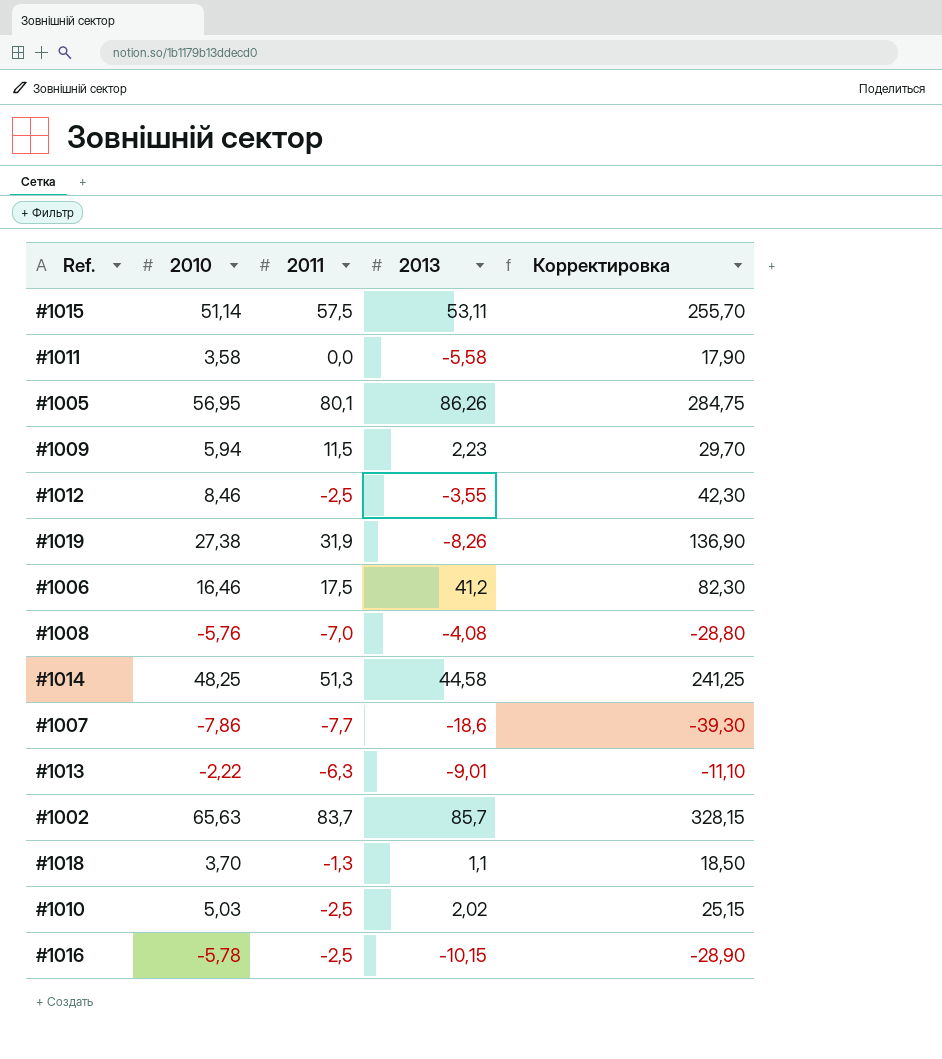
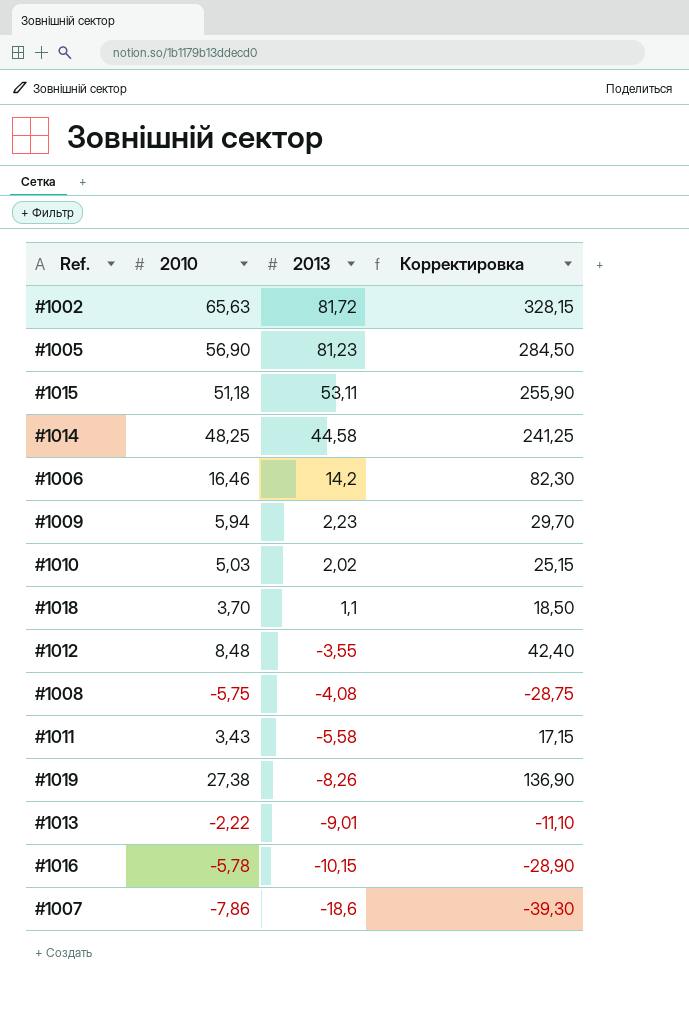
row order: none -> 2013 descending
column 2011 | position: 3 -> none
#1002 | 2013: 85,7 -> 81,72
#1005 | 2010: 56,95 -> 56,90
#1005 | 2013: 86,26 -> 81,23
#1005 | Корректировка: 284,75 -> 284,50
#1015 | 2010: 51,14 -> 51,18
#1015 | Корректировка: 255,70 -> 255,90
#1006 | 2013: 41,2 -> 14,2
#1012 | 2010: 8,46 -> 8,48
#1012 | Корректировка: 42,30 -> 42,40
#1008 | 2010: -5,76 -> -5,75
#1008 | Корректировка: -28,80 -> -28,75
#1011 | 2010: 3,58 -> 3,43
#1011 | Корректировка: 17,90 -> 17,15

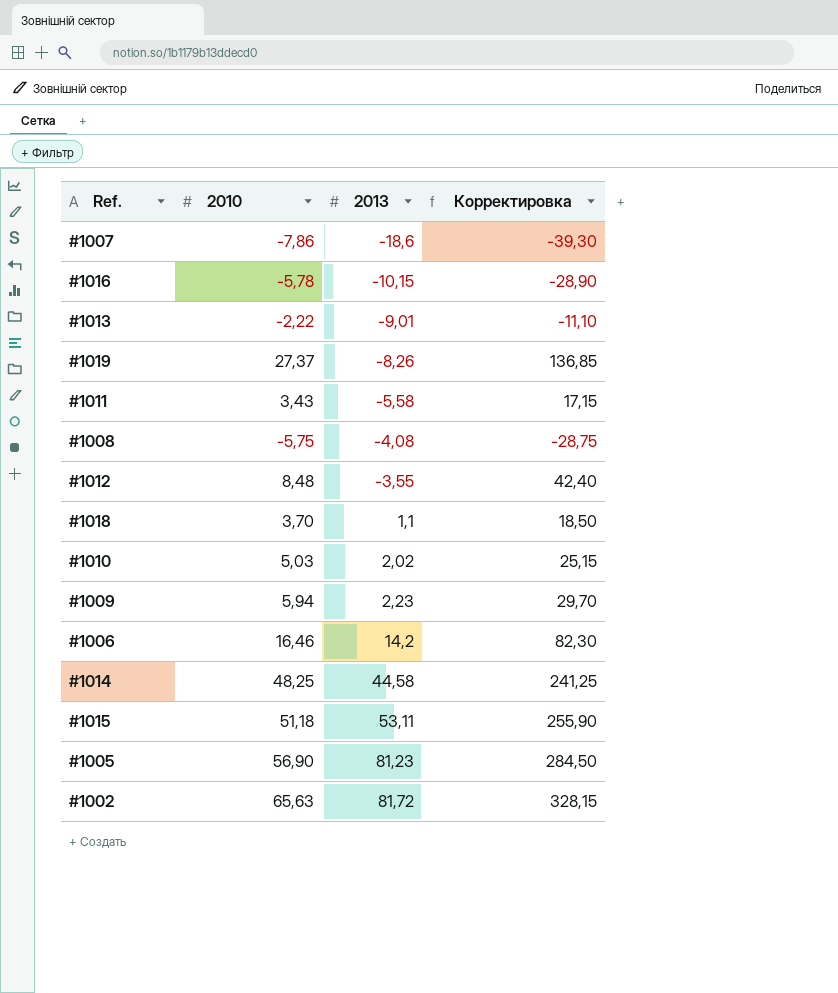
row order: 2013 descending -> 2013 ascending
#1019 | 2010: 27,38 -> 27,37
#1019 | Корректировка: 136,90 -> 136,85

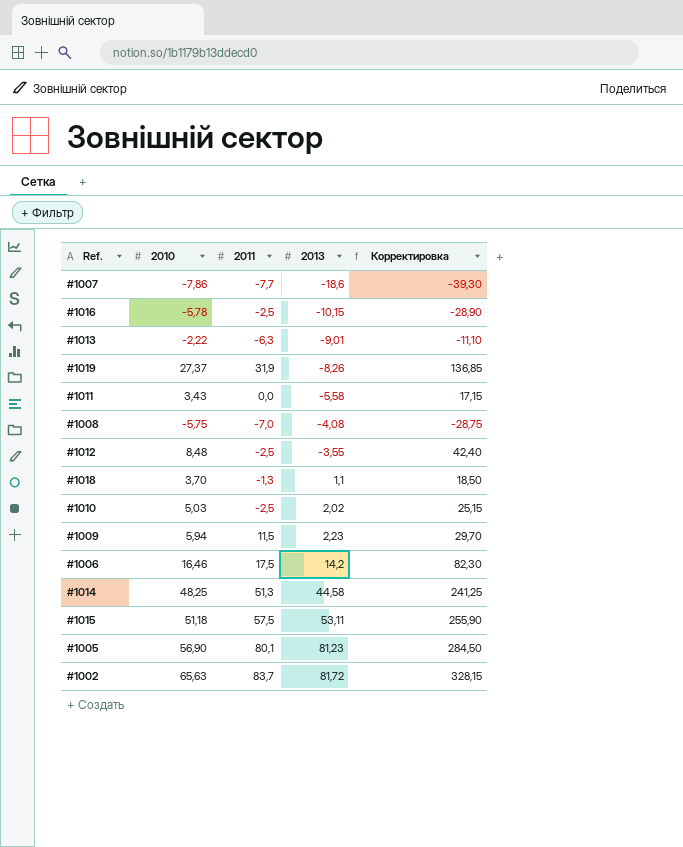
column 2011 | position: none -> 3

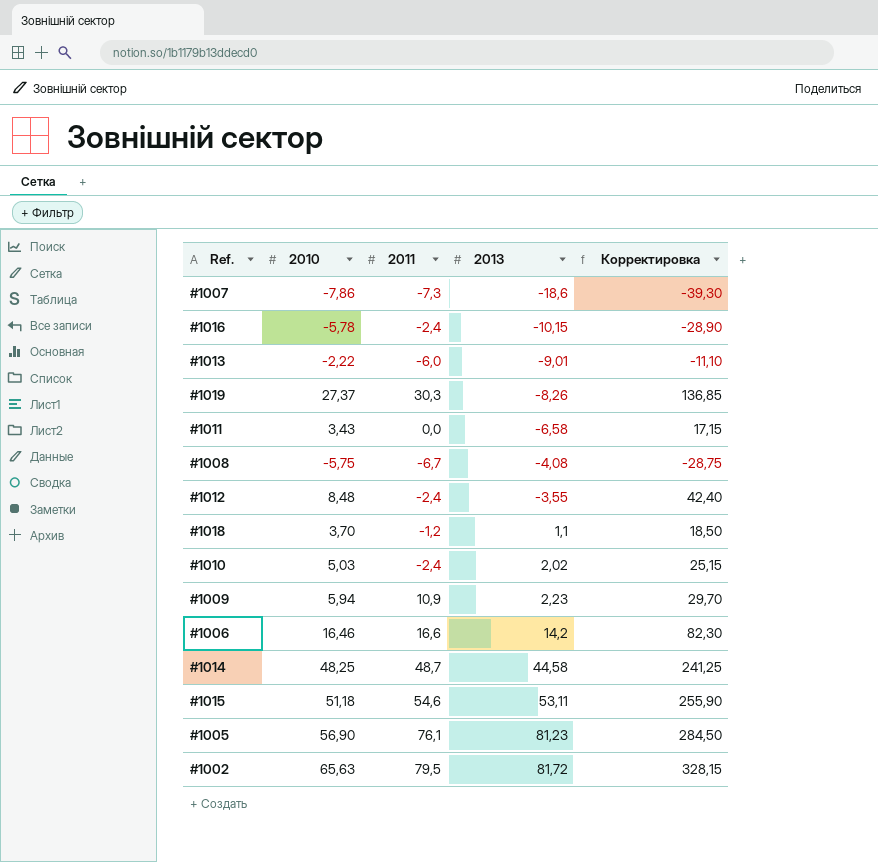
#1007 | 2011: -7,7 -> -7,3
#1016 | 2011: -2,5 -> -2,4
#1013 | 2011: -6,3 -> -6,0
#1019 | 2011: 31,9 -> 30,3
#1011 | 2013: -5,58 -> -6,58
#1008 | 2011: -7,0 -> -6,7
#1012 | 2011: -2,5 -> -2,4
#1018 | 2011: -1,3 -> -1,2
#1010 | 2011: -2,5 -> -2,4
#1009 | 2011: 11,5 -> 10,9
#1006 | 2011: 17,5 -> 16,6
#1014 | 2011: 51,3 -> 48,7
#1015 | 2011: 57,5 -> 54,6
#1005 | 2011: 80,1 -> 76,1
#1002 | 2011: 83,7 -> 79,5

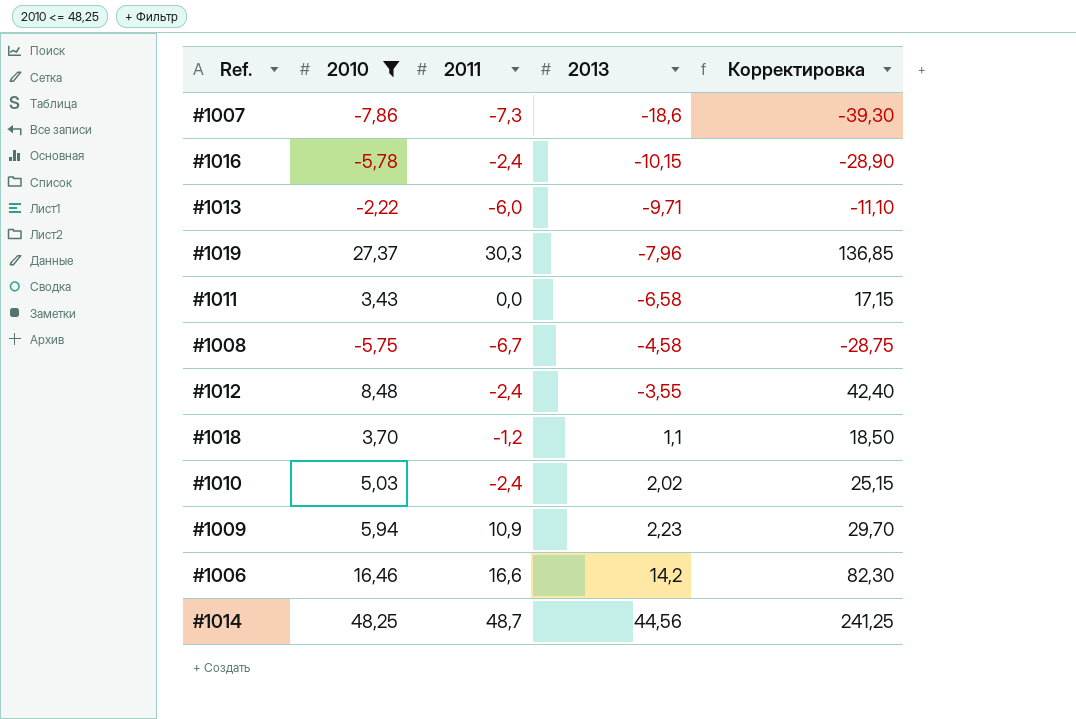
filter: none -> 2010 <= 48,25
#1013 | 2013: -9,01 -> -9,71
#1019 | 2013: -8,26 -> -7,96
#1008 | 2013: -4,08 -> -4,58
#1014 | 2013: 44,58 -> 44,56

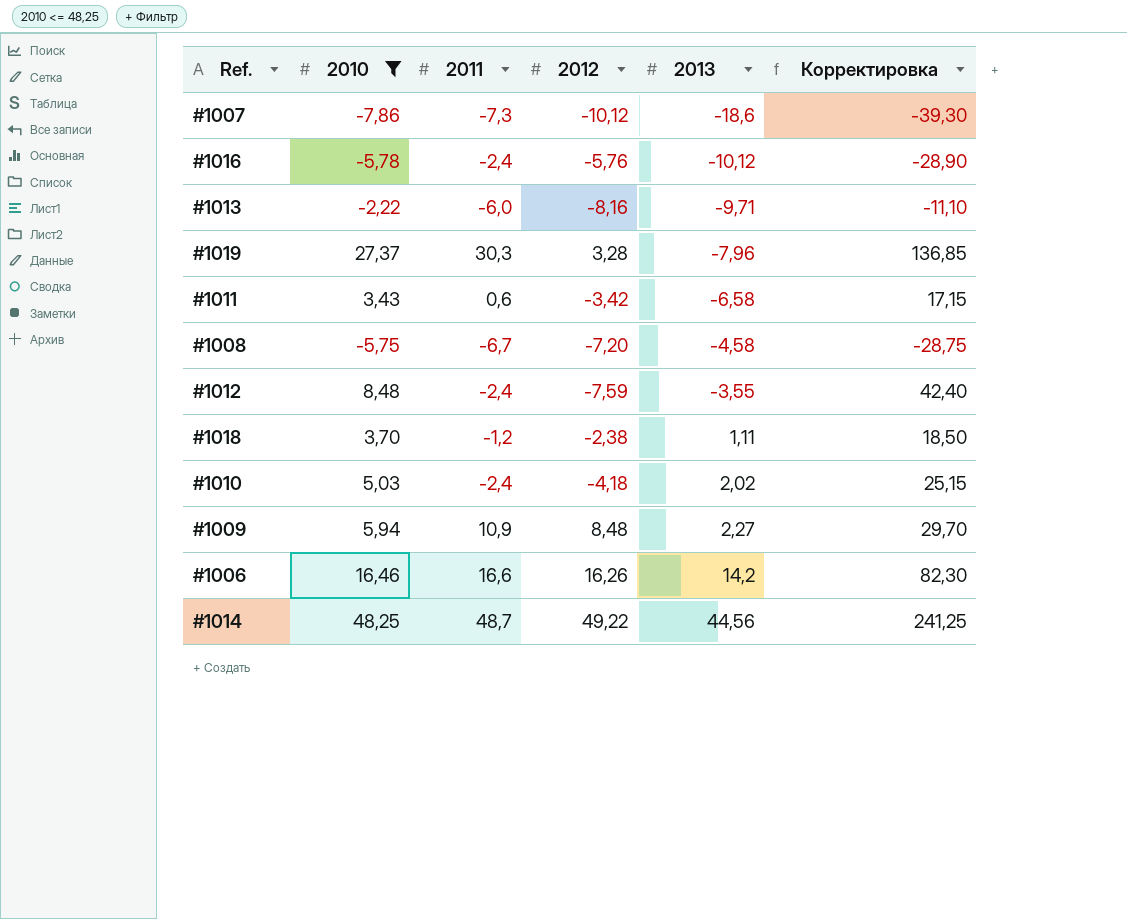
column 2012 | position: none -> 4
#1016 | 2013: -10,15 -> -10,12
#1011 | 2011: 0,0 -> 0,6
#1018 | 2013: 1,1 -> 1,11
#1009 | 2013: 2,23 -> 2,27

